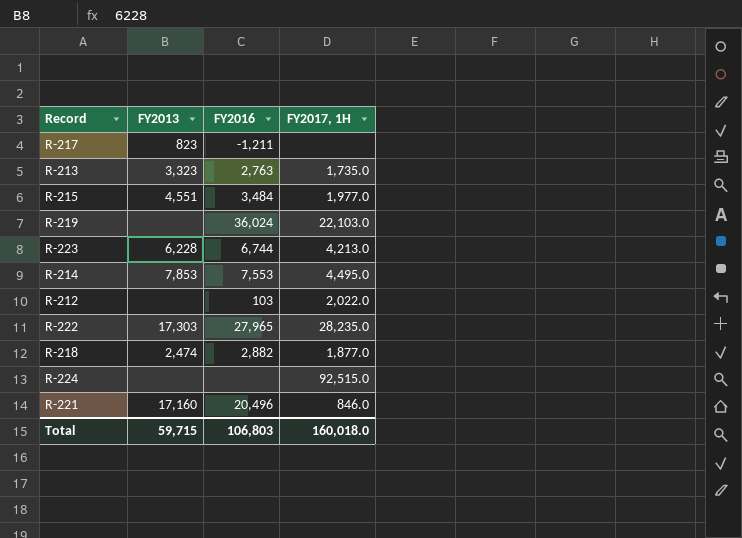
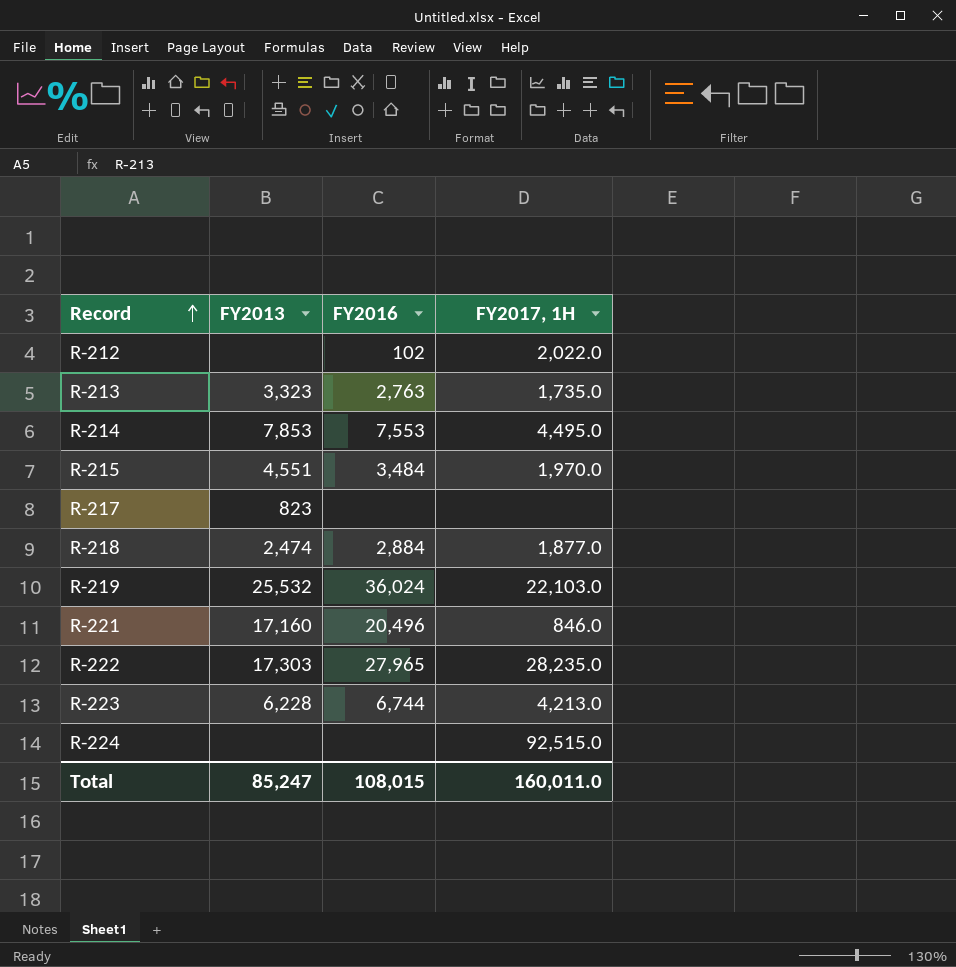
row order: none -> Record ascending
R-212 | FY2016: 103 -> 102
R-215 | FY2017, 1H: 1,977.0 -> 1,970.0
R-217 | FY2016: -1,211 -> none
R-218 | FY2016: 2,882 -> 2,884
R-219 | FY2013: none -> 25,532
Total | FY2013: 59,715 -> 85,247
Total | FY2016: 106,803 -> 108,015
Total | FY2017, 1H: 160,018.0 -> 160,011.0

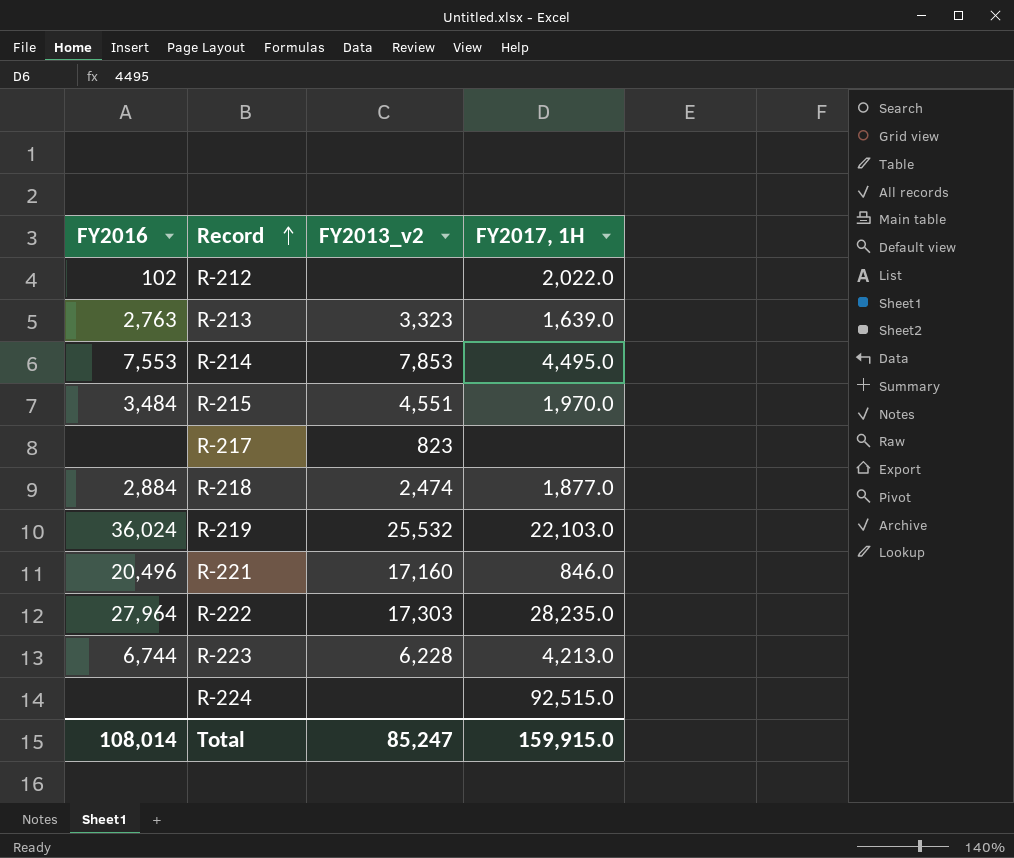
column FY2016 | position: 3 -> 1
column name: FY2013 -> FY2013_v2
R-213 | FY2017, 1H: 1,735.0 -> 1,639.0
R-222 | FY2016: 27,965 -> 27,964
Total | FY2016: 108,015 -> 108,014
Total | FY2017, 1H: 160,011.0 -> 159,915.0

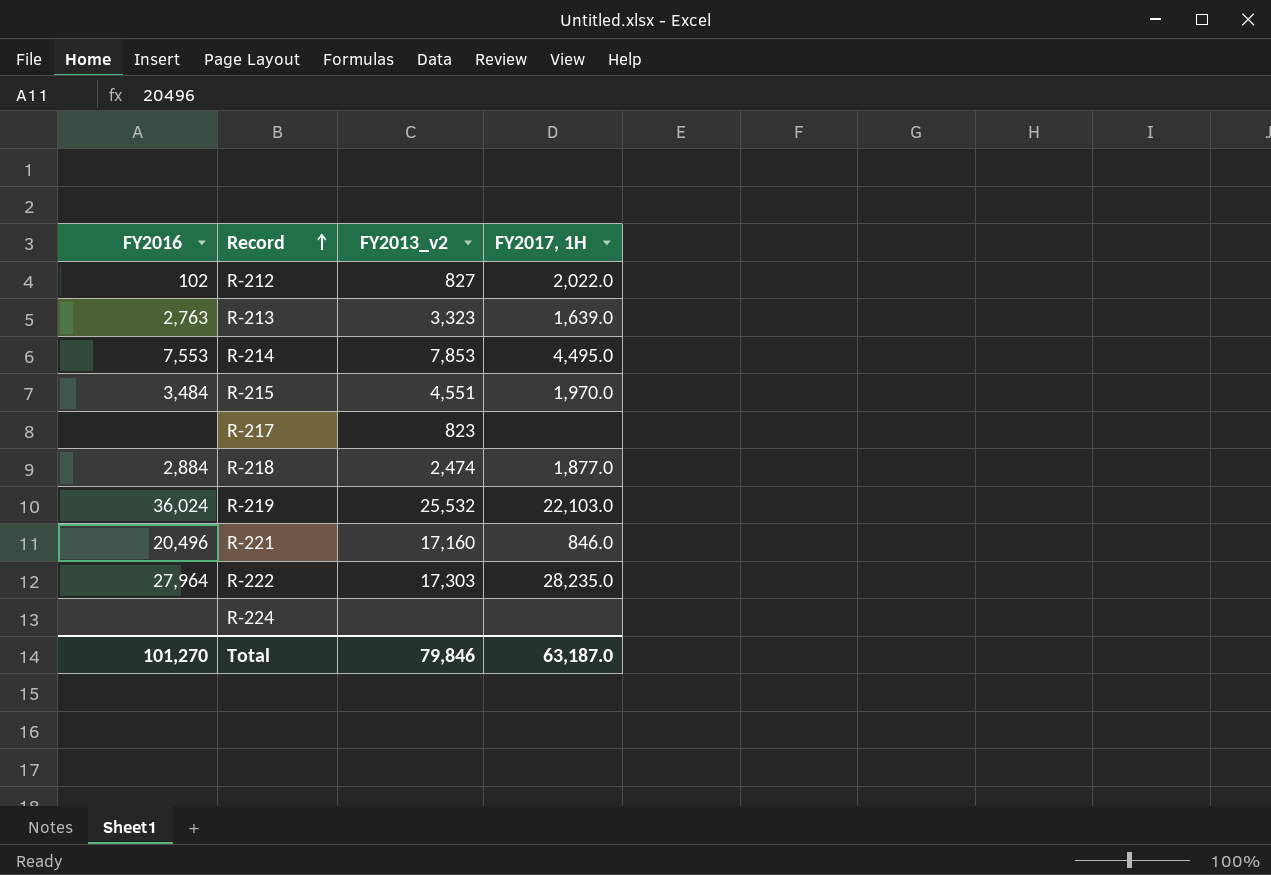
row R-223: 6,744 | 6,228 | 4,213.0 -> none
R-212 | FY2013_v2: none -> 827
R-224 | FY2017, 1H: 92,515.0 -> none
Total | FY2016: 108,014 -> 101,270
Total | FY2013_v2: 85,247 -> 79,846
Total | FY2017, 1H: 159,915.0 -> 63,187.0

